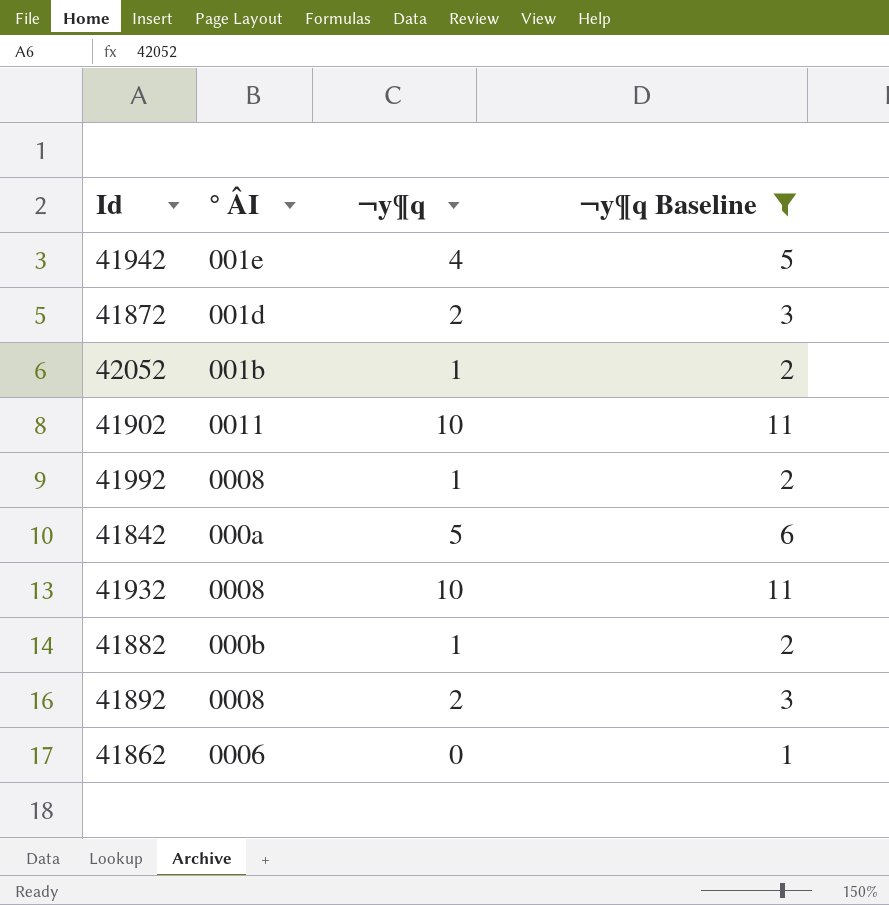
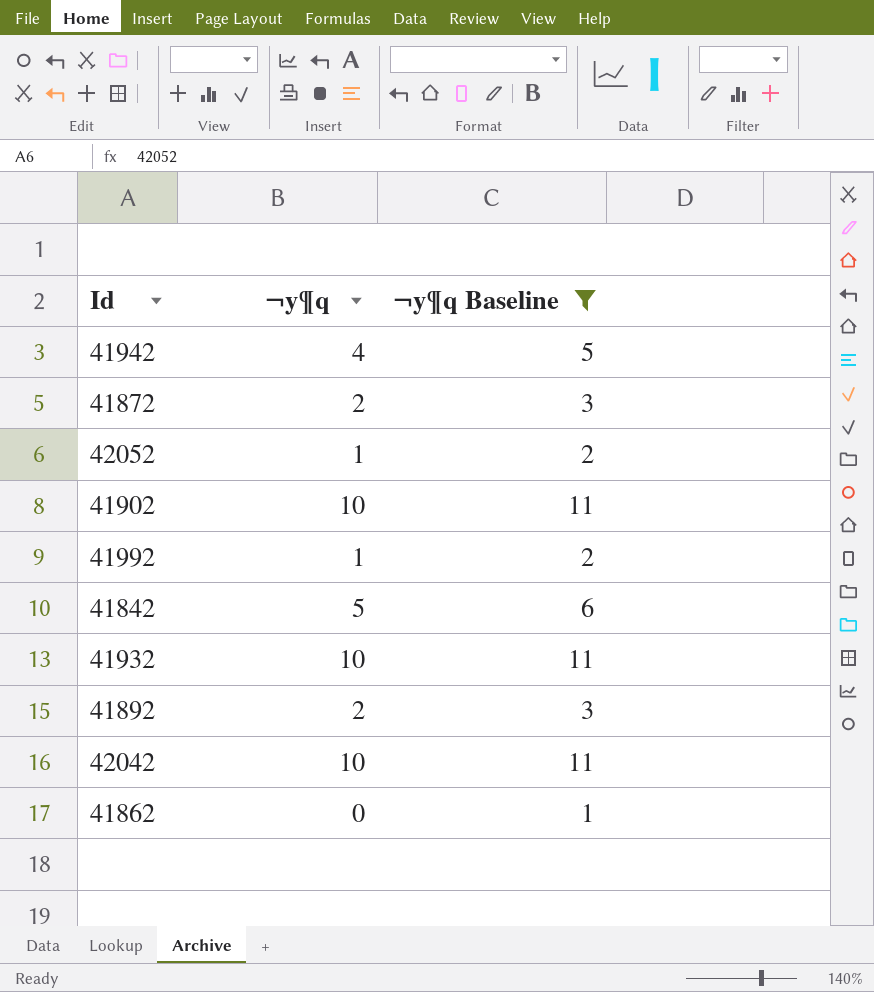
column ° ÂI | position: 2 -> none
row 41882: 000b | 1 | 2 -> none
row 42042: none -> 10 | 11

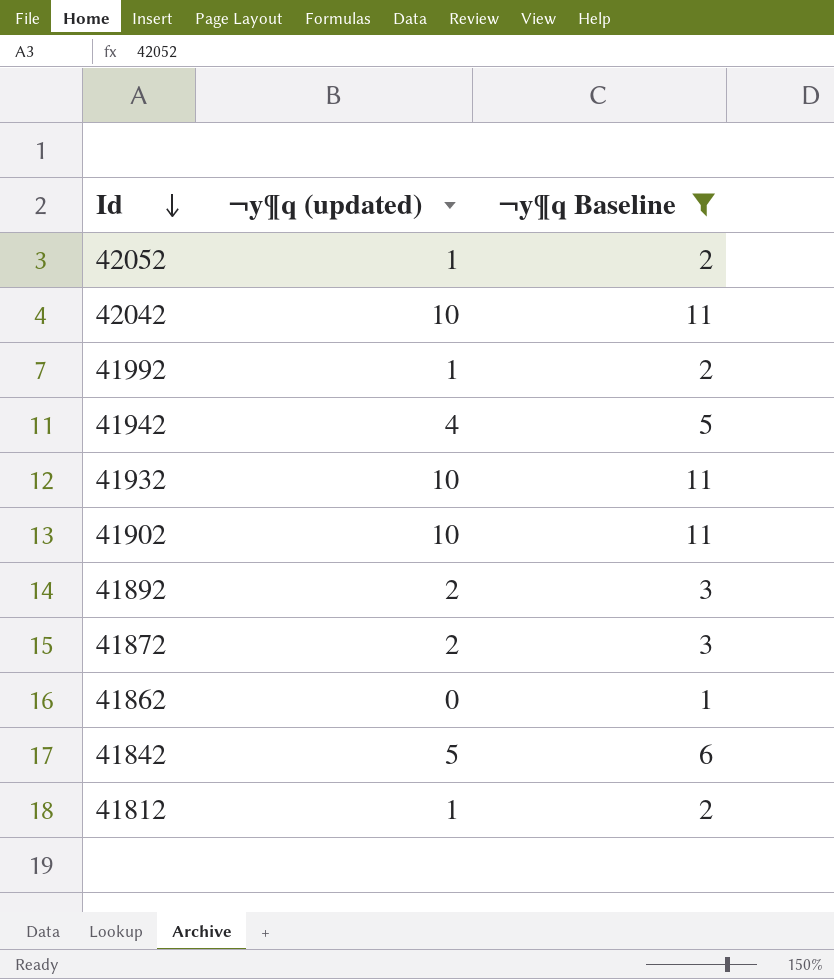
row order: none -> Id descending
column name: ¬y¶q -> ¬y¶q (updated)
row 41812: none -> 1 | 2

